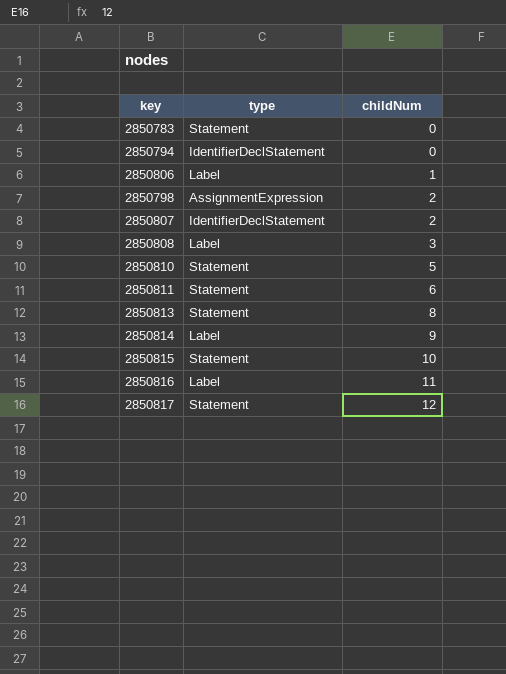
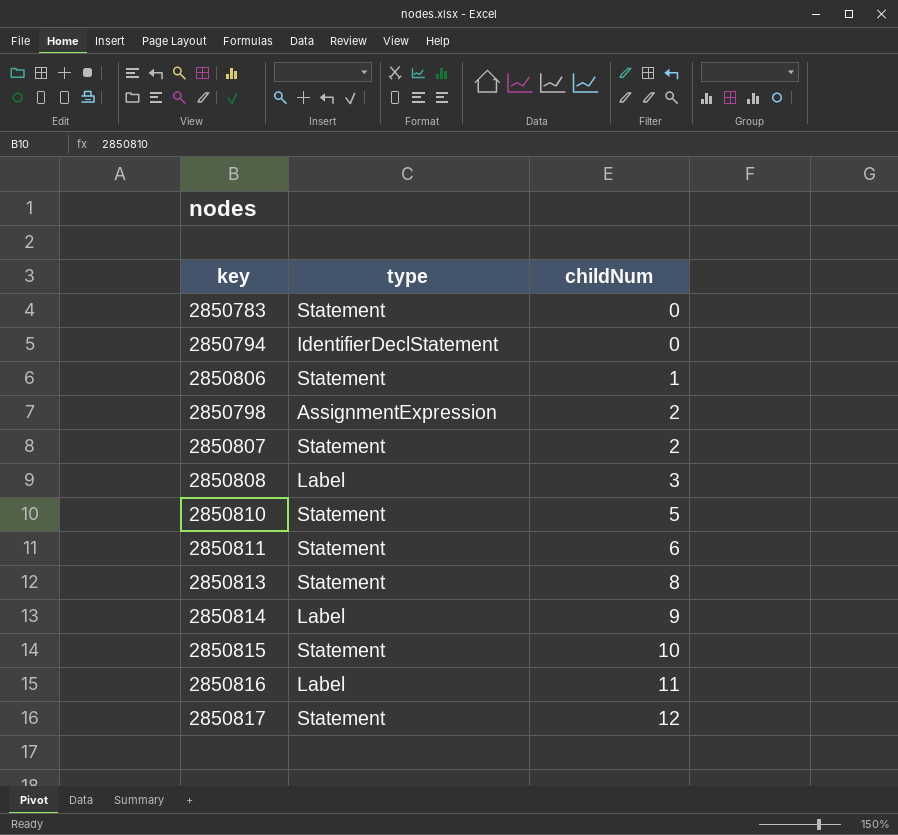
2850806 | type: Label -> Statement
2850807 | type: IdentifierDeclStatement -> Statement

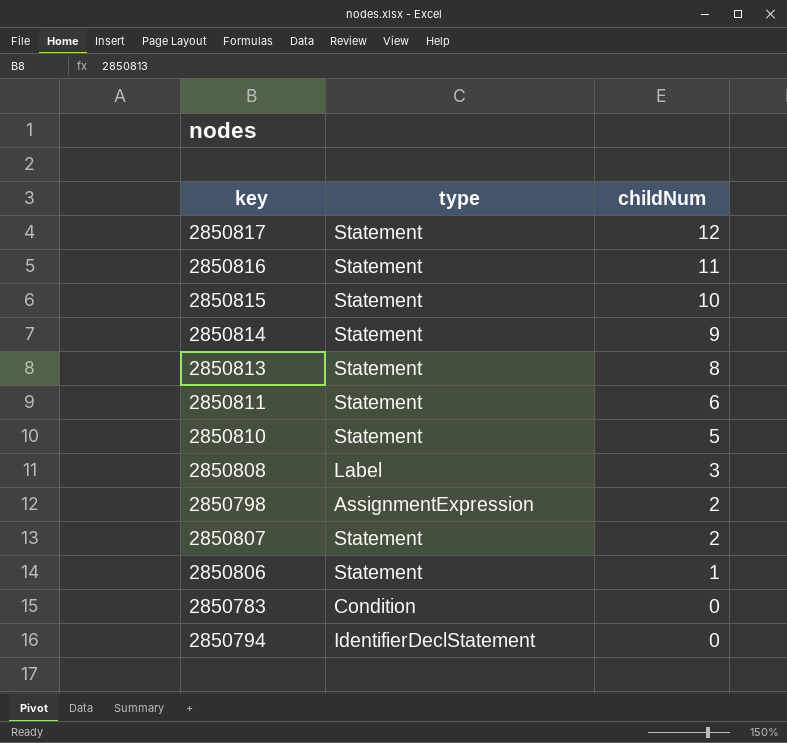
row order: childNum ascending -> childNum descending
2850816 | type: Label -> Statement
2850814 | type: Label -> Statement
2850783 | type: Statement -> Condition

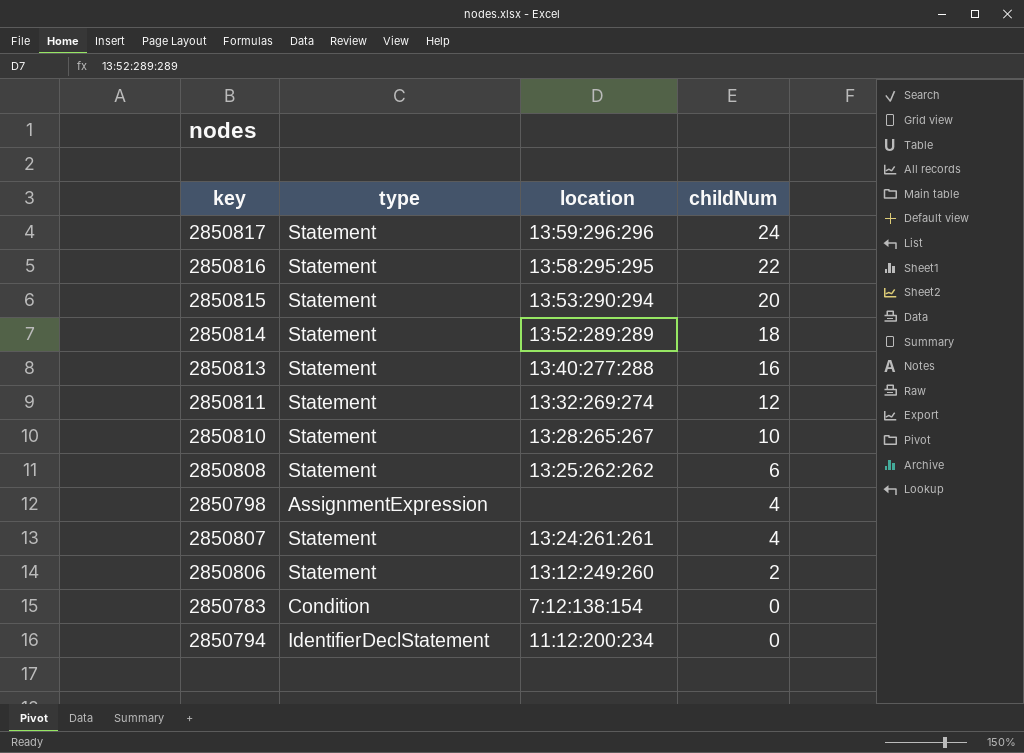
column location | position: none -> 3
2850817 | childNum: 12 -> 24
2850816 | childNum: 11 -> 22
2850815 | childNum: 10 -> 20
2850814 | childNum: 9 -> 18
2850813 | childNum: 8 -> 16
2850811 | childNum: 6 -> 12
2850810 | childNum: 5 -> 10
2850808 | type: Label -> Statement
2850808 | childNum: 3 -> 6
2850798 | childNum: 2 -> 4
2850807 | childNum: 2 -> 4
2850806 | childNum: 1 -> 2

